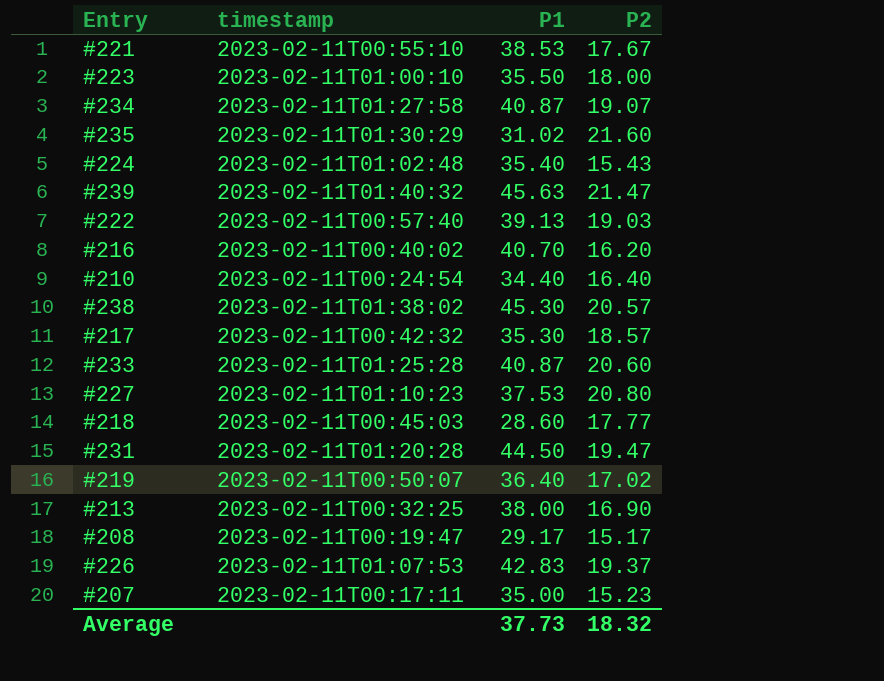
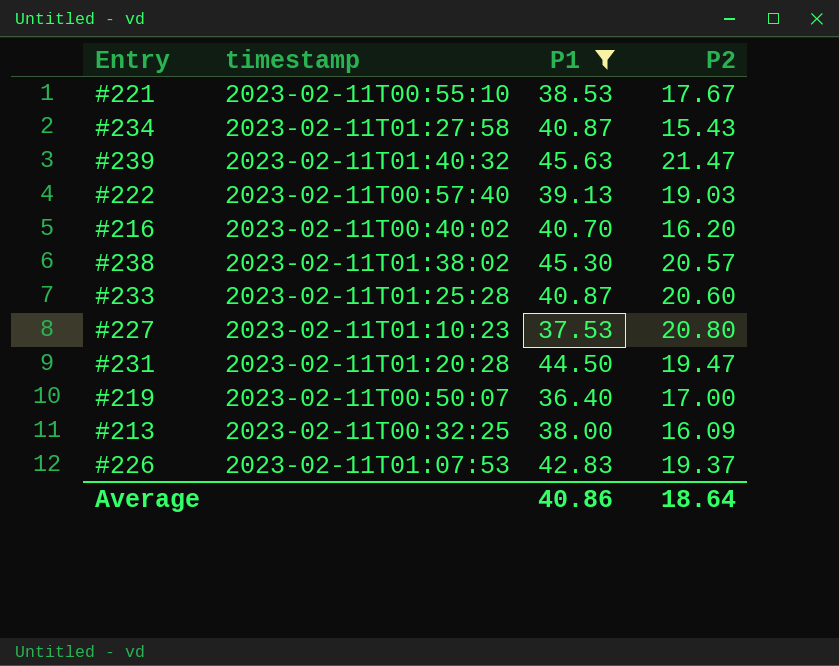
filter: none -> P1 >= 36.40
#234 | P2: 19.07 -> 15.43
#219 | P2: 17.02 -> 17.00
#213 | P2: 16.90 -> 16.09
Average | P1: 37.73 -> 40.86
Average | P2: 18.32 -> 18.64

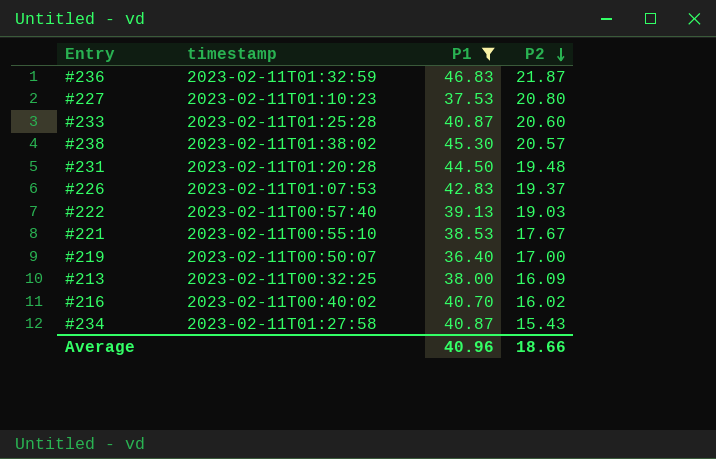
row order: none -> P2 descending
row #239: 2023-02-11T01:40:32 | 45.63 | 21.47 -> none
row #236: none -> 2023-02-11T01:32:59 | 46.83 | 21.87
#231 | P2: 19.47 -> 19.48
#216 | P2: 16.20 -> 16.02
Average | P1: 40.86 -> 40.96
Average | P2: 18.64 -> 18.66

